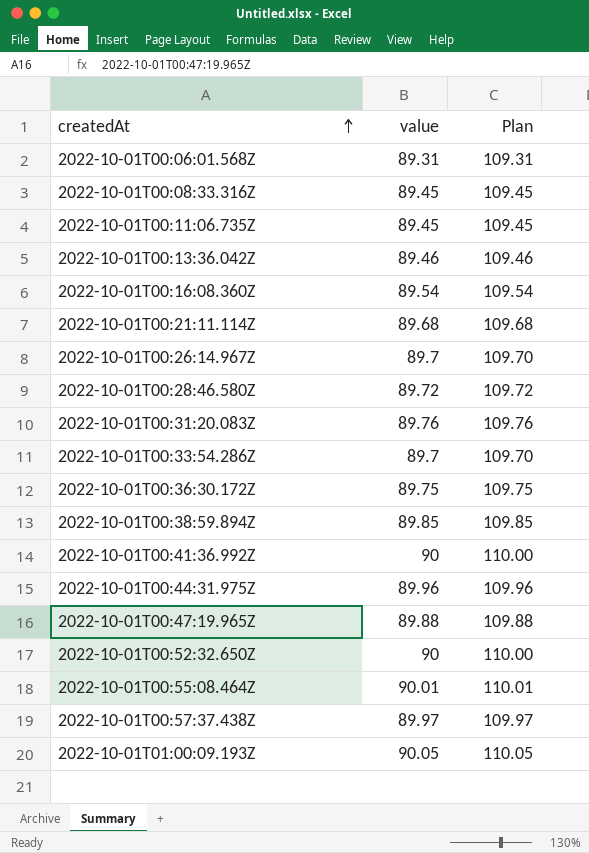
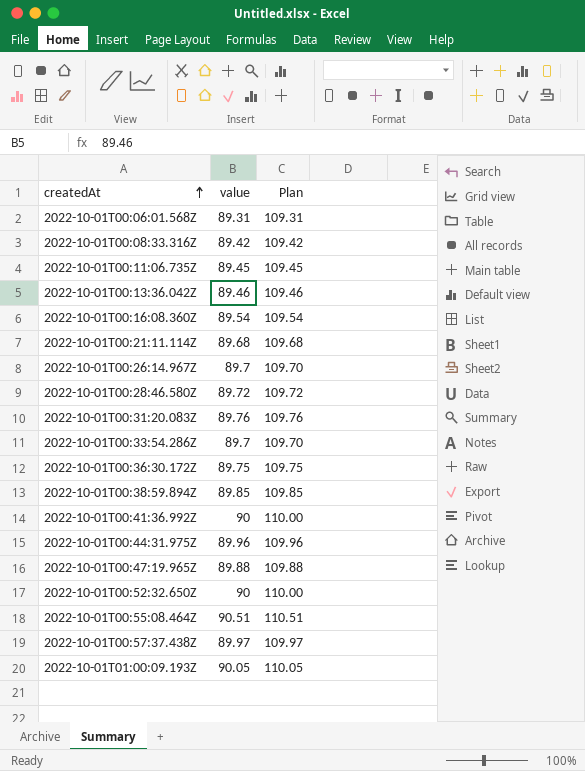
2022-10-01T00:08:33.316Z | value: 89.45 -> 89.42
2022-10-01T00:08:33.316Z | Plan: 109.45 -> 109.42
2022-10-01T00:55:08.464Z | value: 90.01 -> 90.51
2022-10-01T00:55:08.464Z | Plan: 110.01 -> 110.51

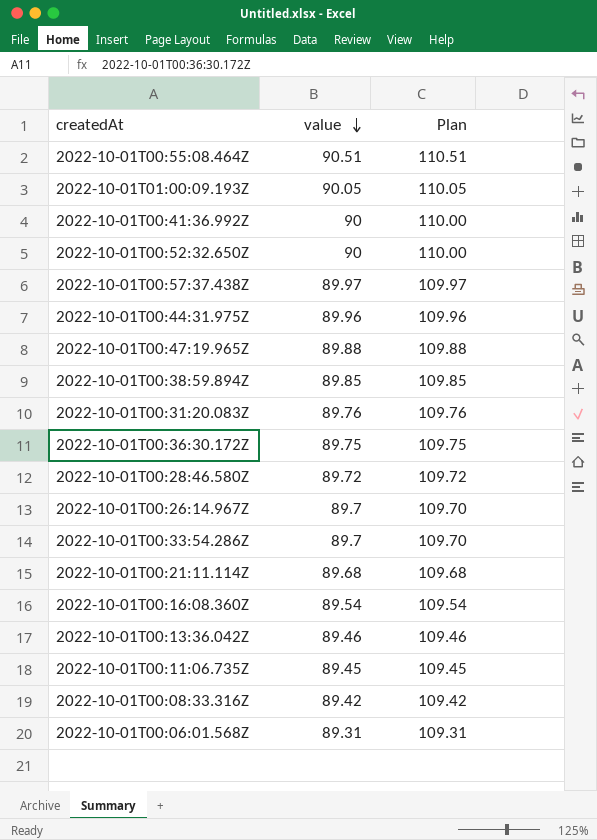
row order: createdAt ascending -> value descending

